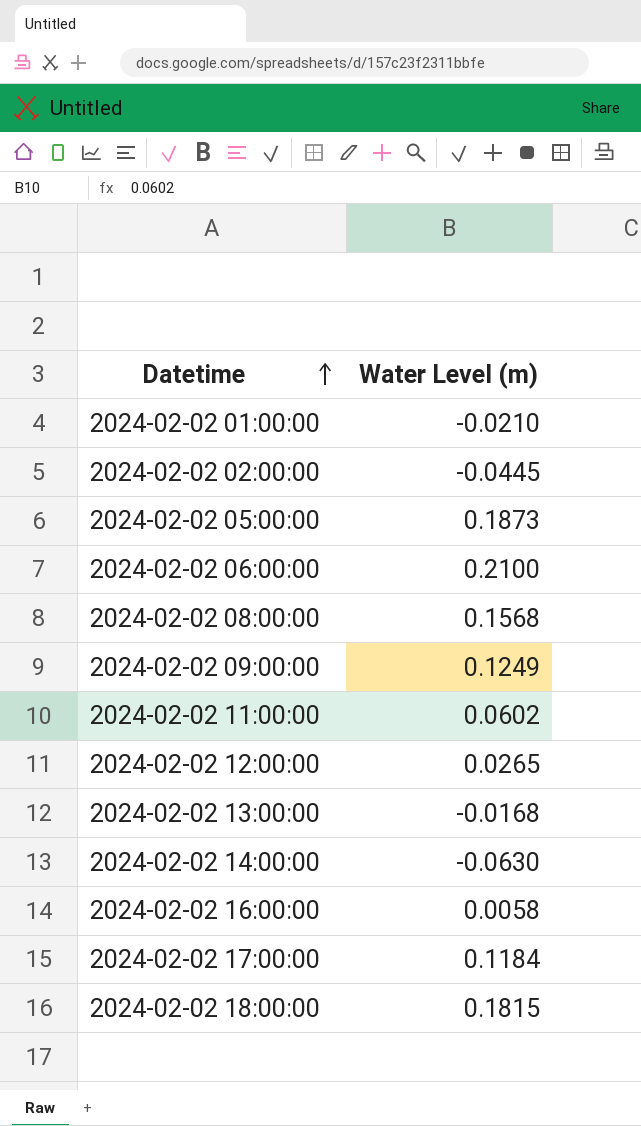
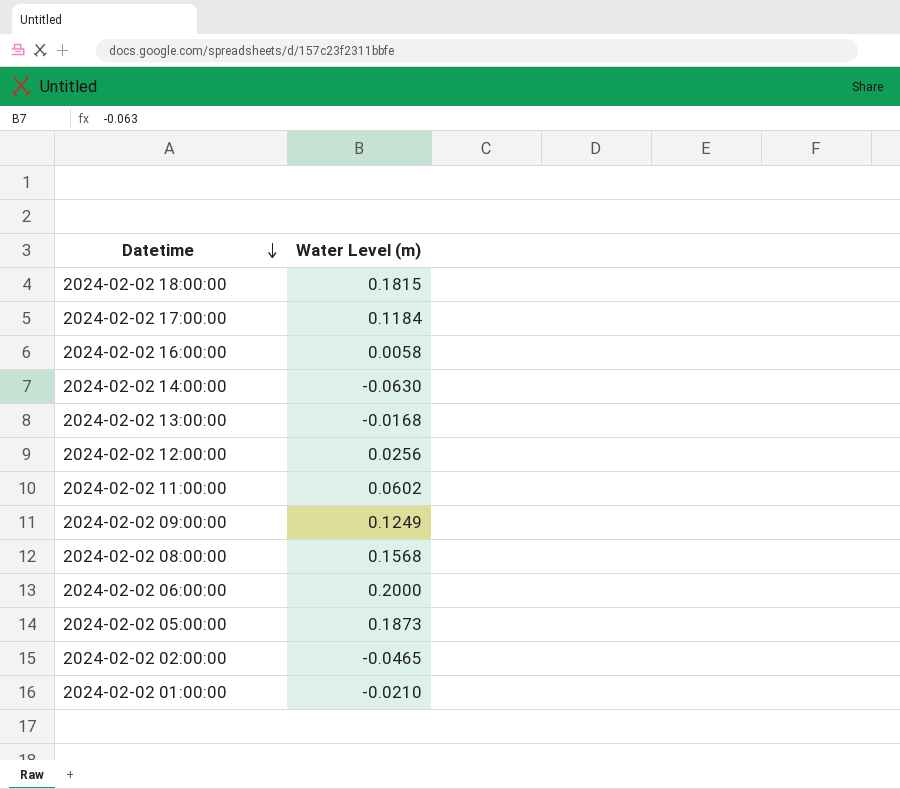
row order: Datetime ascending -> Datetime descending
2024-02-02 12:00:00 | Water Level (m): 0.0265 -> 0.0256
2024-02-02 06:00:00 | Water Level (m): 0.2100 -> 0.2000
2024-02-02 02:00:00 | Water Level (m): -0.0445 -> -0.0465

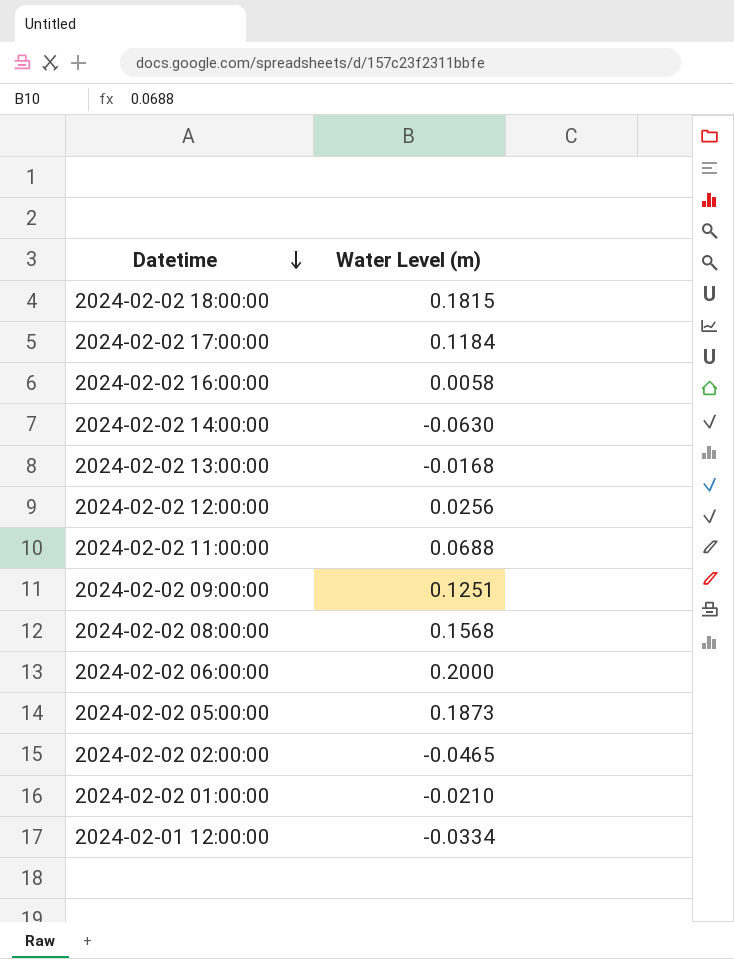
2024-02-02 11:00:00 | Water Level (m): 0.0602 -> 0.0688
2024-02-02 09:00:00 | Water Level (m): 0.1249 -> 0.1251
row 2024-02-01 12:00:00: none -> -0.0334

